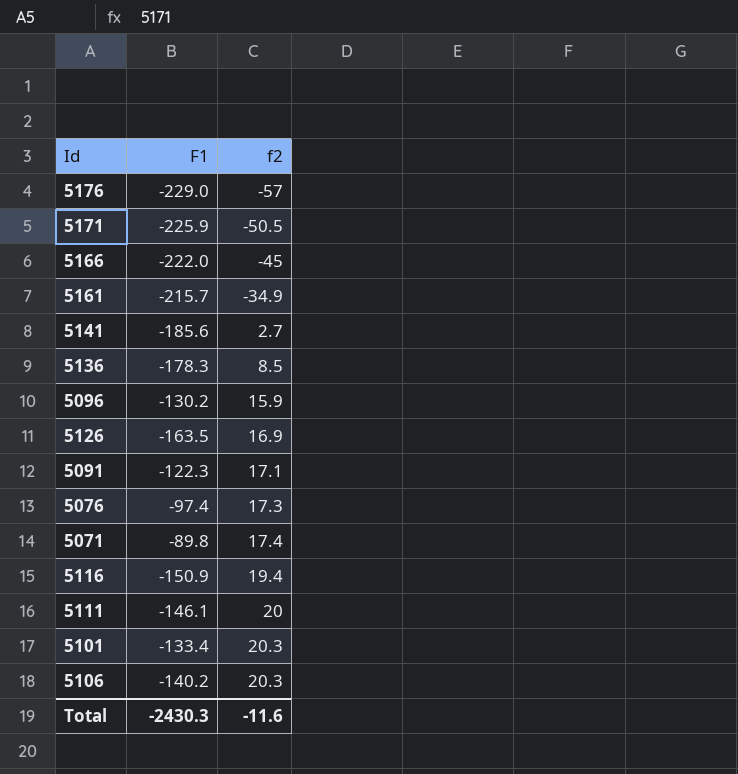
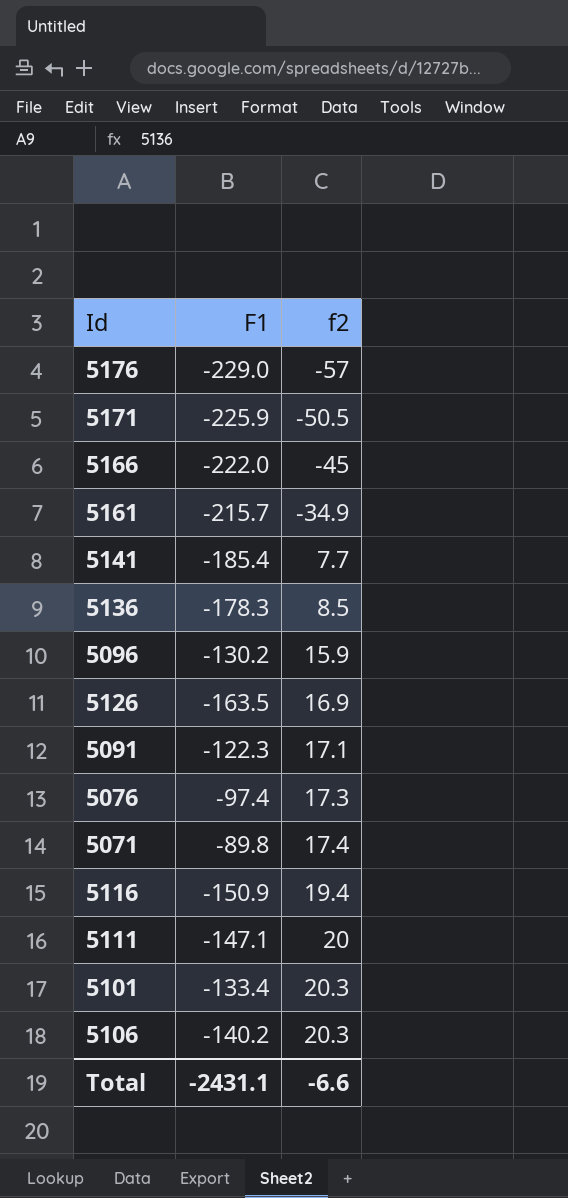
5141 | F1: -185.6 -> -185.4
5141 | f2: 2.7 -> 7.7
5111 | F1: -146.1 -> -147.1
Total | F1: -2430.3 -> -2431.1
Total | f2: -11.6 -> -6.6

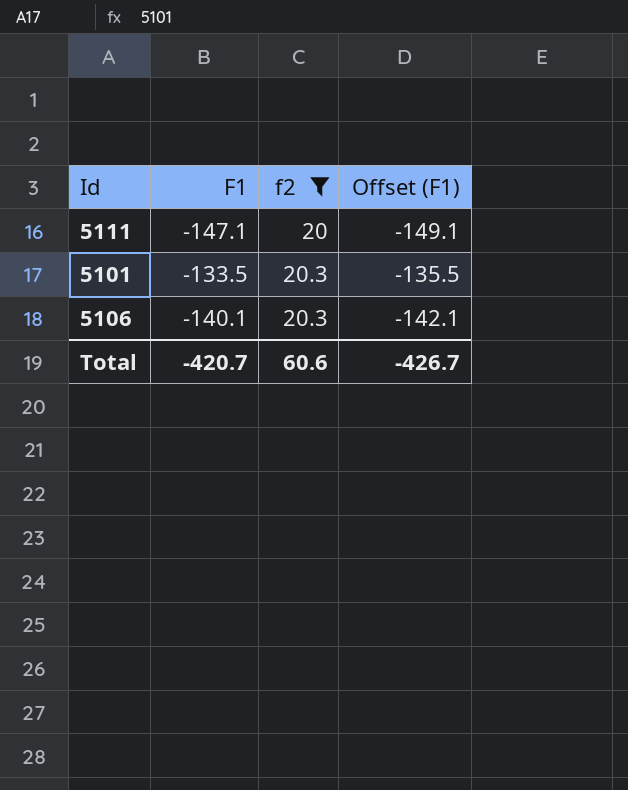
filter: none -> f2 >= 20
column Offset (F1) | formula: none -> [F1] - 2
5101 | F1: -133.4 -> -133.5
5106 | F1: -140.2 -> -140.1
Total | F1: -2431.1 -> -420.7
Total | f2: -6.6 -> 60.6

